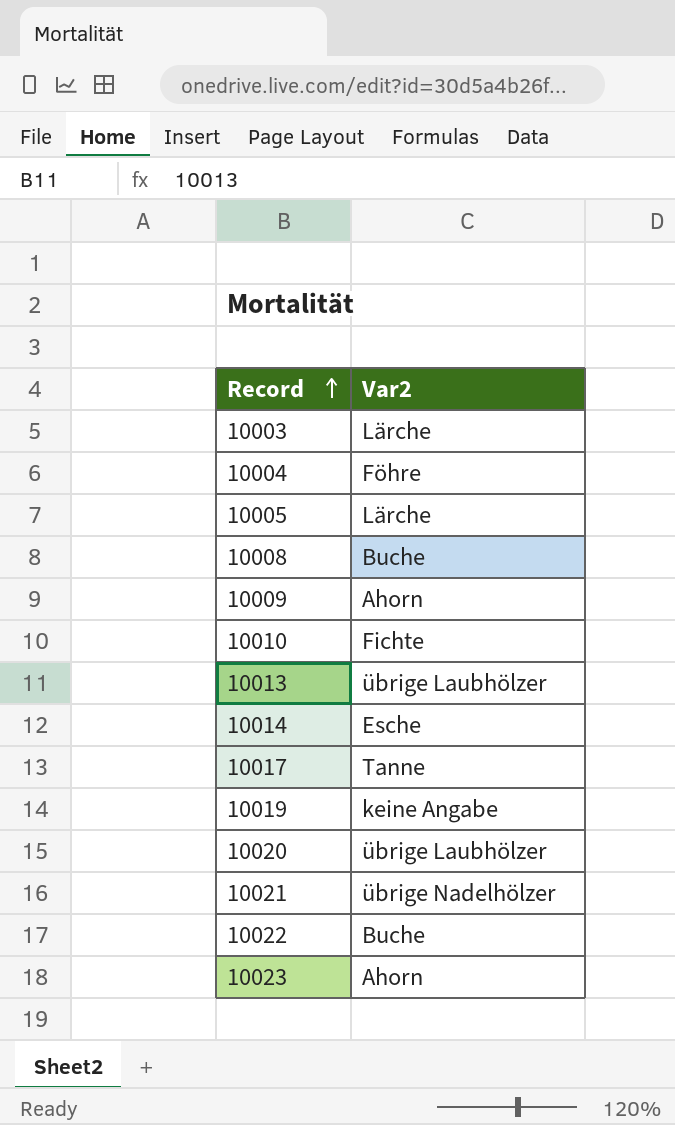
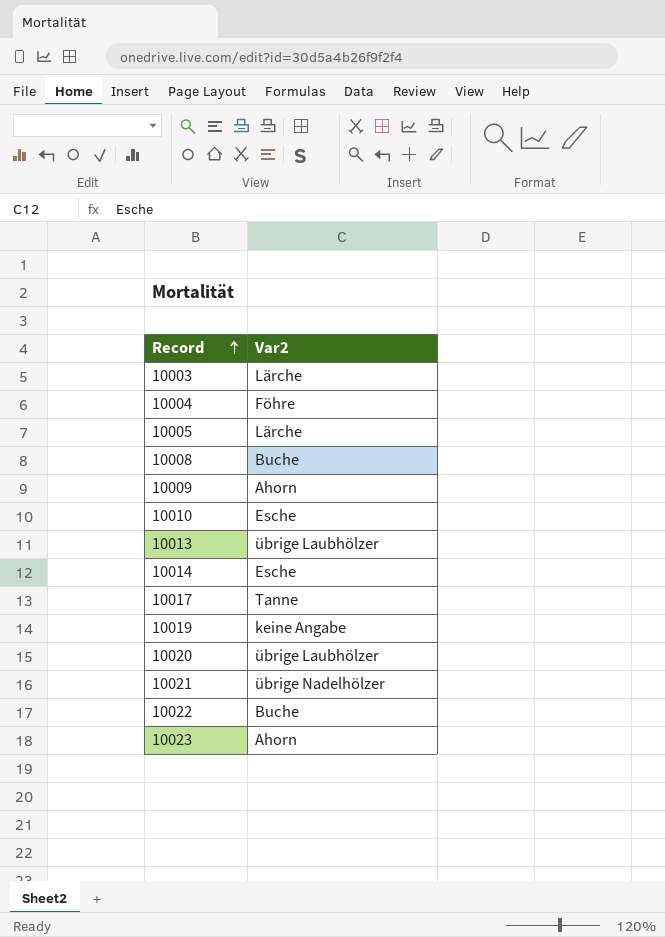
10010 | Var2: Fichte -> Esche

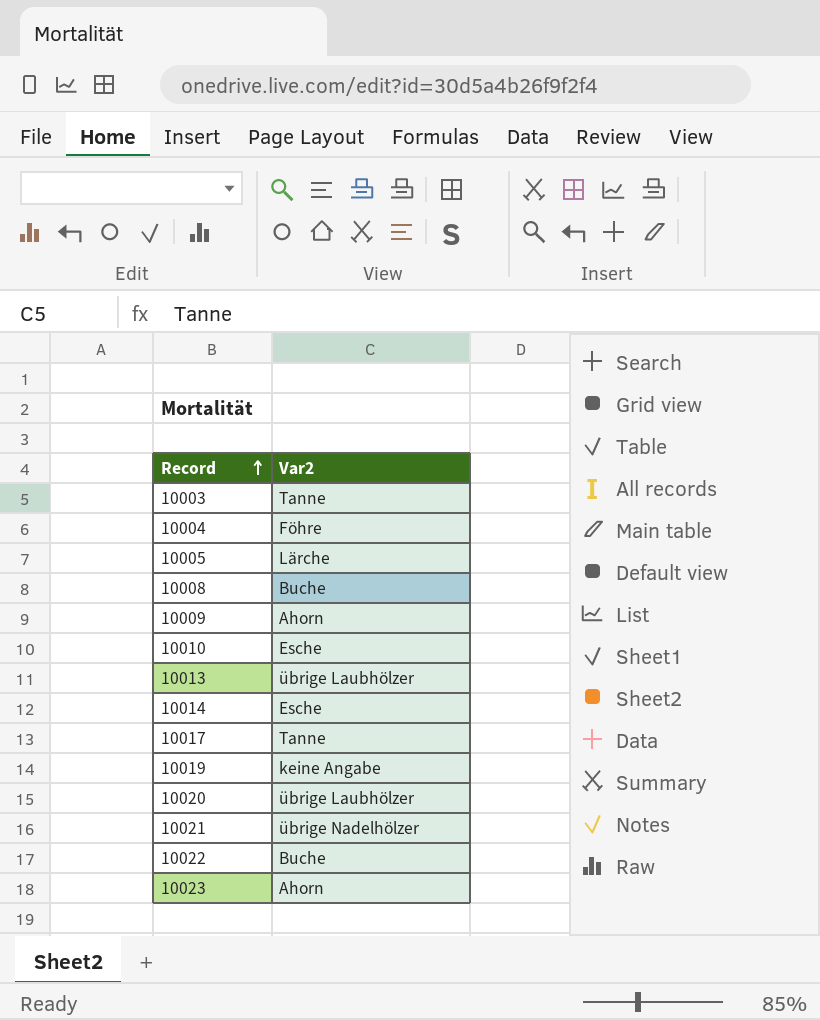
10003 | Var2: Lärche -> Tanne

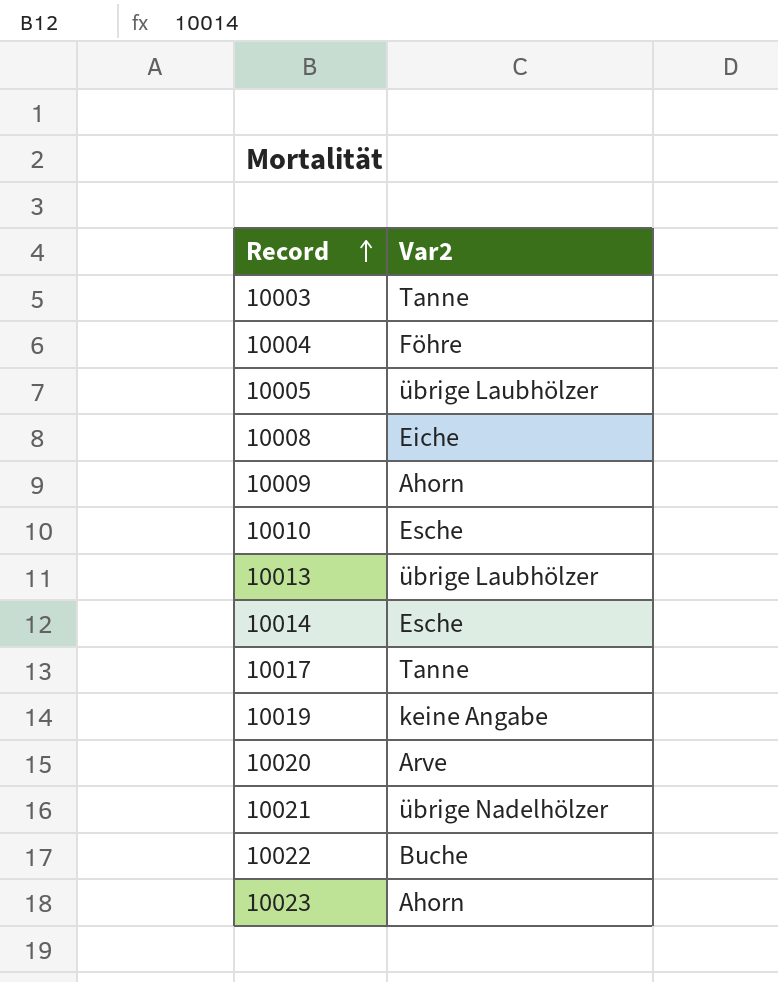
10005 | Var2: Lärche -> übrige Laubhölzer
10008 | Var2: Buche -> Eiche
10020 | Var2: übrige Laubhölzer -> Arve

